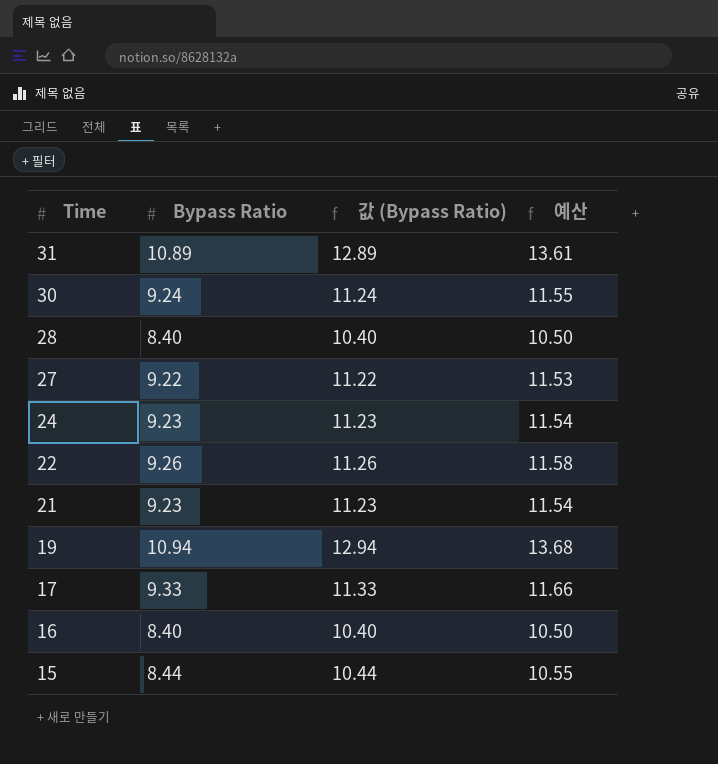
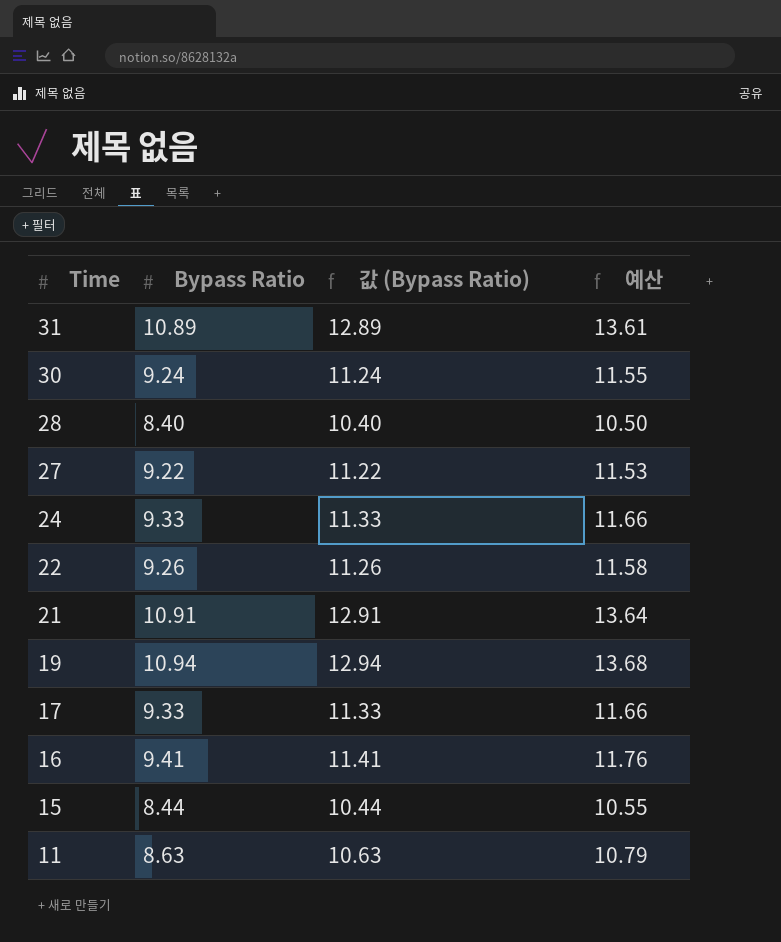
24 | Bypass Ratio: 9.23 -> 9.33
24 | 값 (Bypass Ratio): 11.23 -> 11.33
24 | 예산: 11.54 -> 11.66
21 | Bypass Ratio: 9.23 -> 10.91
21 | 값 (Bypass Ratio): 11.23 -> 12.91
21 | 예산: 11.54 -> 13.64
16 | Bypass Ratio: 8.40 -> 9.41
16 | 값 (Bypass Ratio): 10.40 -> 11.41
16 | 예산: 10.50 -> 11.76
row 11: none -> 8.63 | 10.63 | 10.79

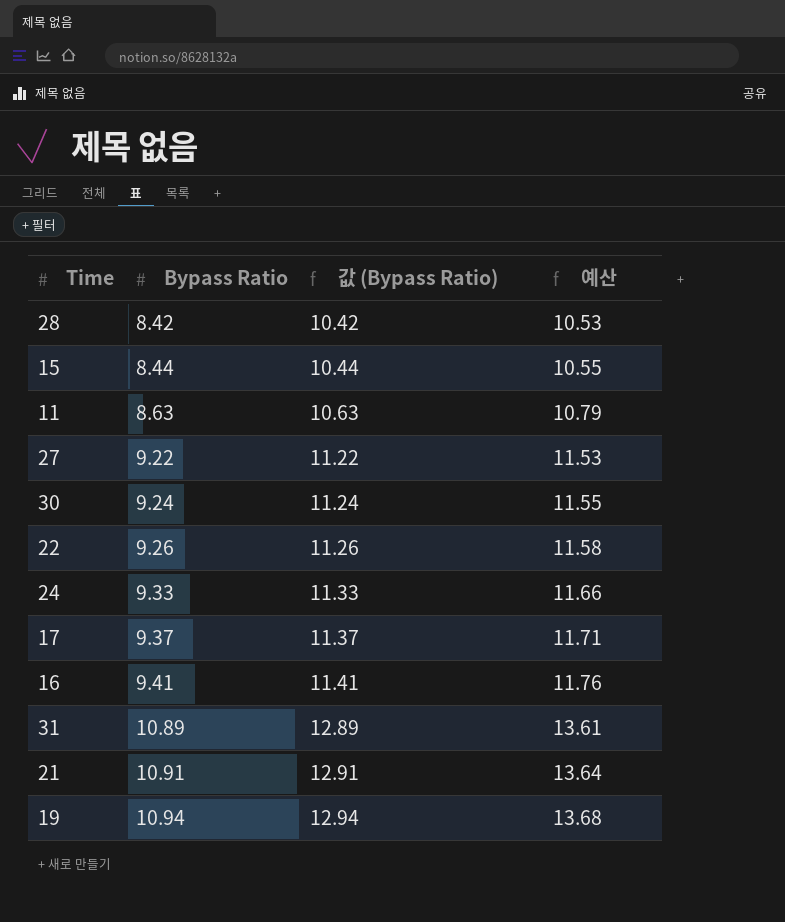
row order: Time descending -> Bypass Ratio ascending
28 | Bypass Ratio: 8.40 -> 8.42
28 | 값 (Bypass Ratio): 10.40 -> 10.42
28 | 예산: 10.50 -> 10.53
17 | Bypass Ratio: 9.33 -> 9.37
17 | 값 (Bypass Ratio): 11.33 -> 11.37
17 | 예산: 11.66 -> 11.71

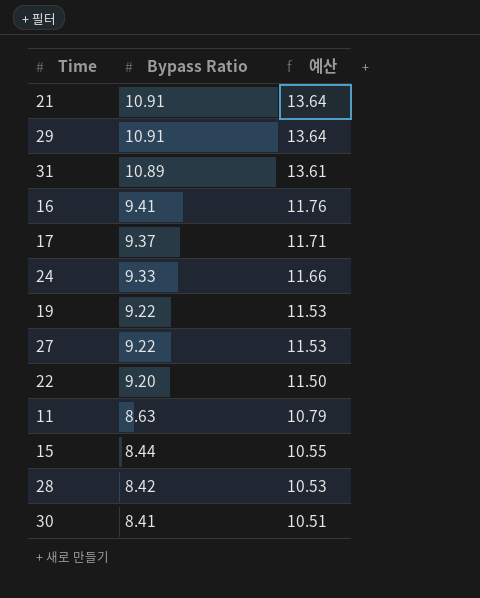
row order: Bypass Ratio ascending -> Bypass Ratio descending
column 값 (Bypass Ratio) | formula: [Bypass Ratio] + 2 -> none
row 29: none -> 10.91 | 13.64
19 | Bypass Ratio: 10.94 -> 9.22
19 | 예산: 13.68 -> 11.53
22 | Bypass Ratio: 9.26 -> 9.20
22 | 예산: 11.58 -> 11.50
30 | Bypass Ratio: 9.24 -> 8.41
30 | 예산: 11.55 -> 10.51

